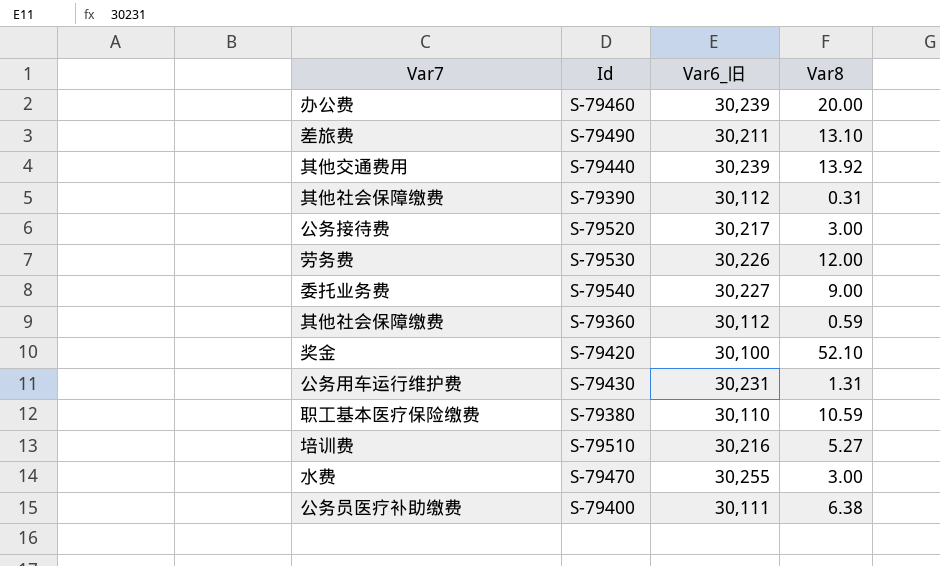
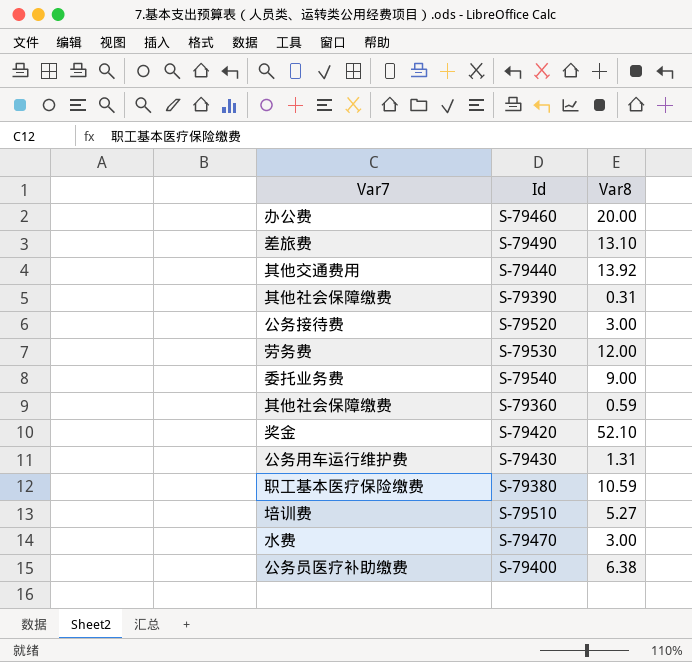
column Var6_旧 | position: 3 -> none

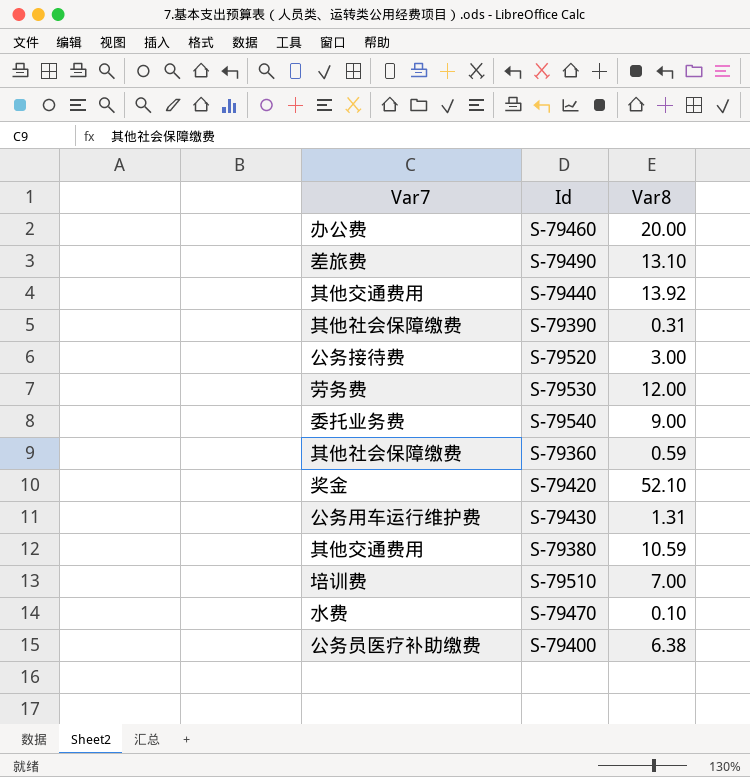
S-79380 | Var7: 职工基本医疗保险缴费 -> 其他交通费用
S-79510 | Var8: 5.27 -> 7.00
S-79470 | Var8: 3.00 -> 0.10

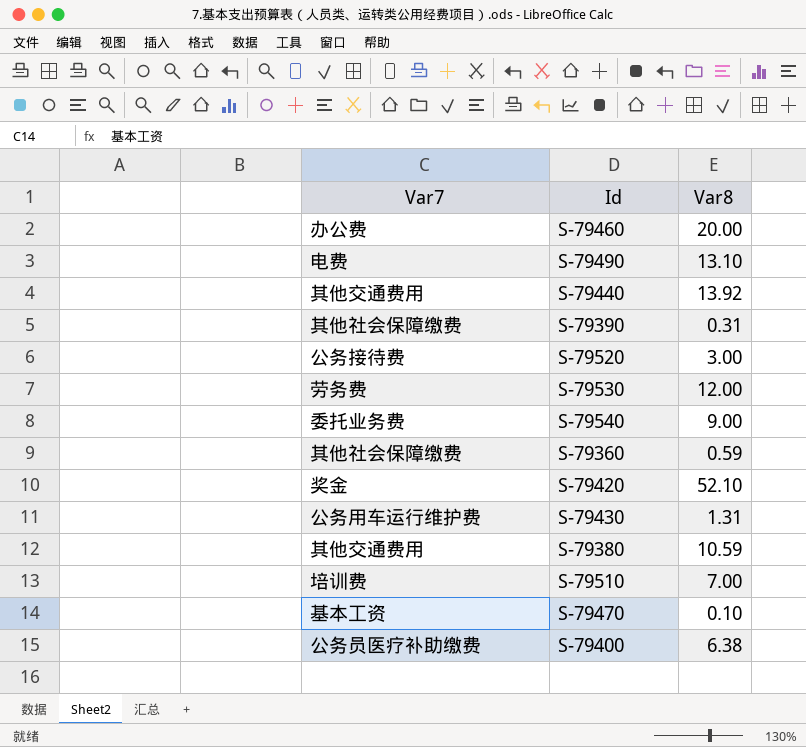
S-79490 | Var7: 差旅费 -> 电费
S-79470 | Var7: 水费 -> 基本工资

